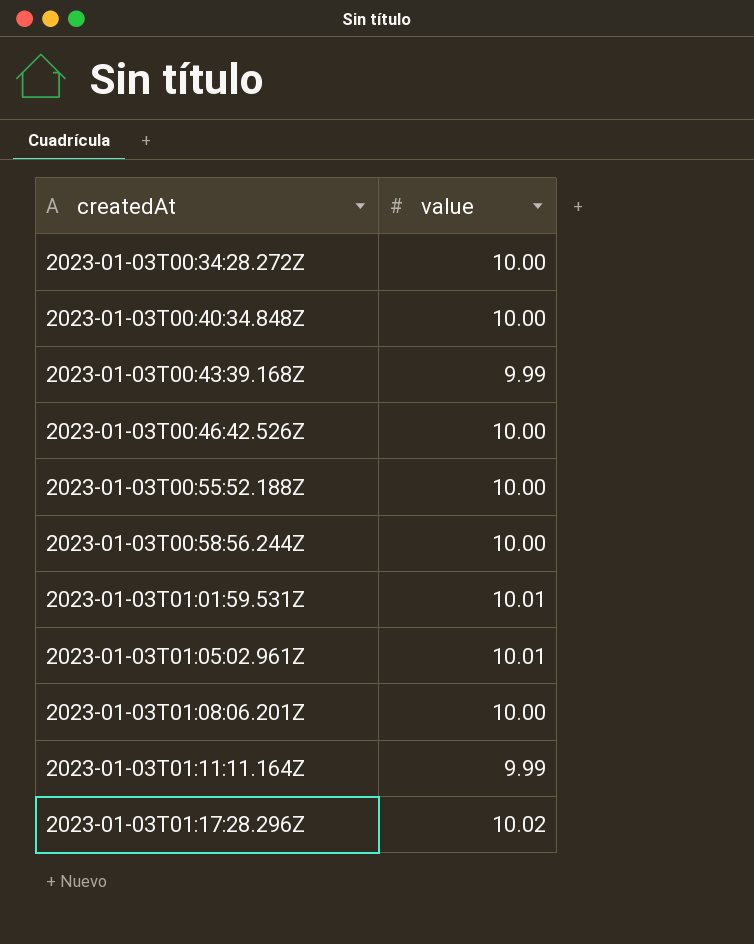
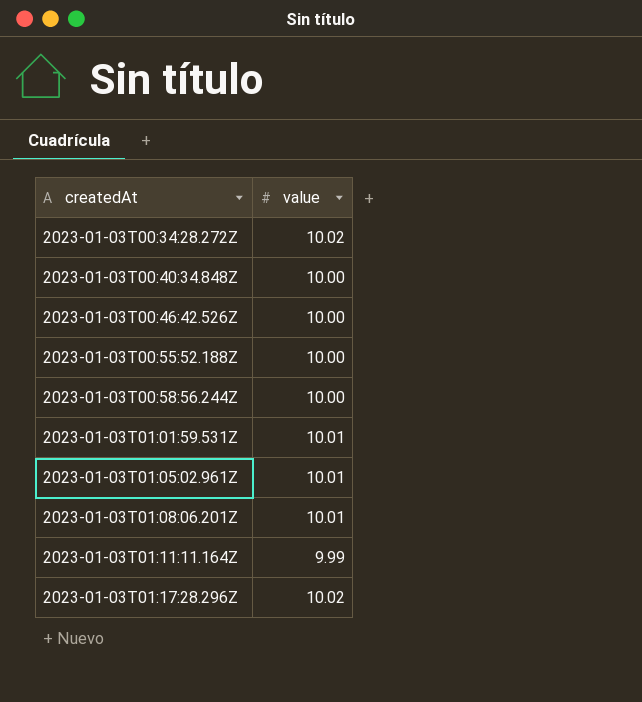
row 2023-01-03T00:43:39.168Z: 9.99 -> none
2023-01-03T00:34:28.272Z | value: 10.00 -> 10.02
2023-01-03T01:08:06.201Z | value: 10.00 -> 10.01

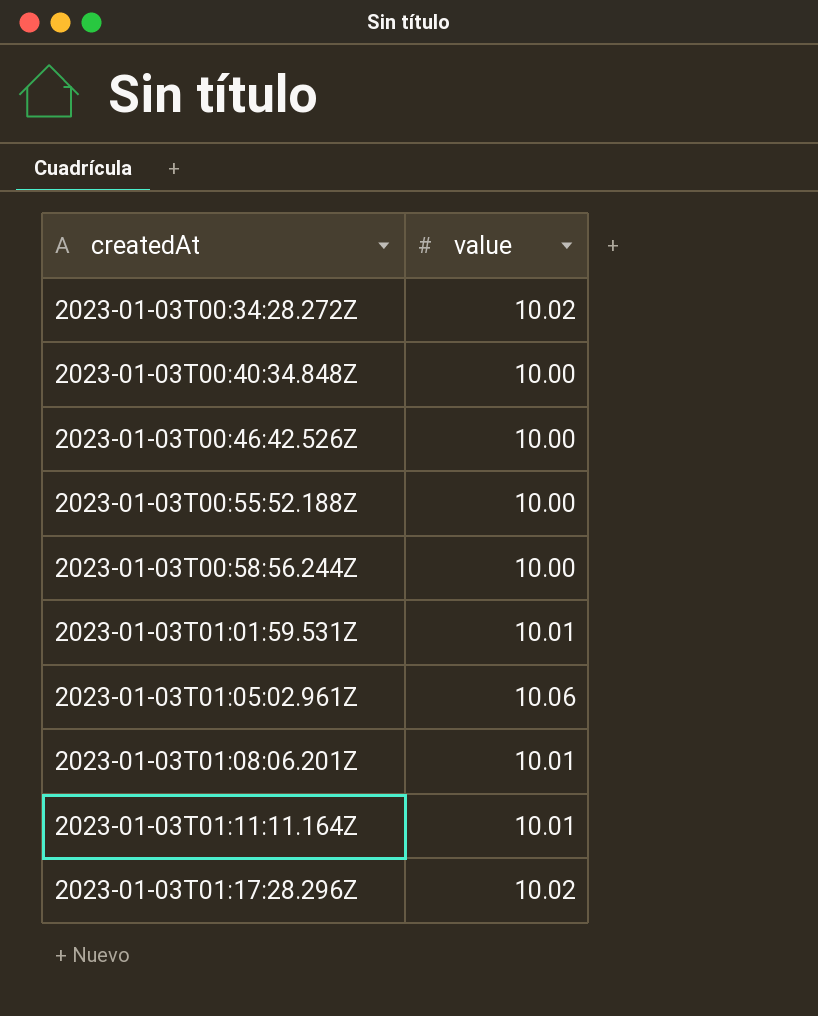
2023-01-03T01:05:02.961Z | value: 10.01 -> 10.06
2023-01-03T01:11:11.164Z | value: 9.99 -> 10.01

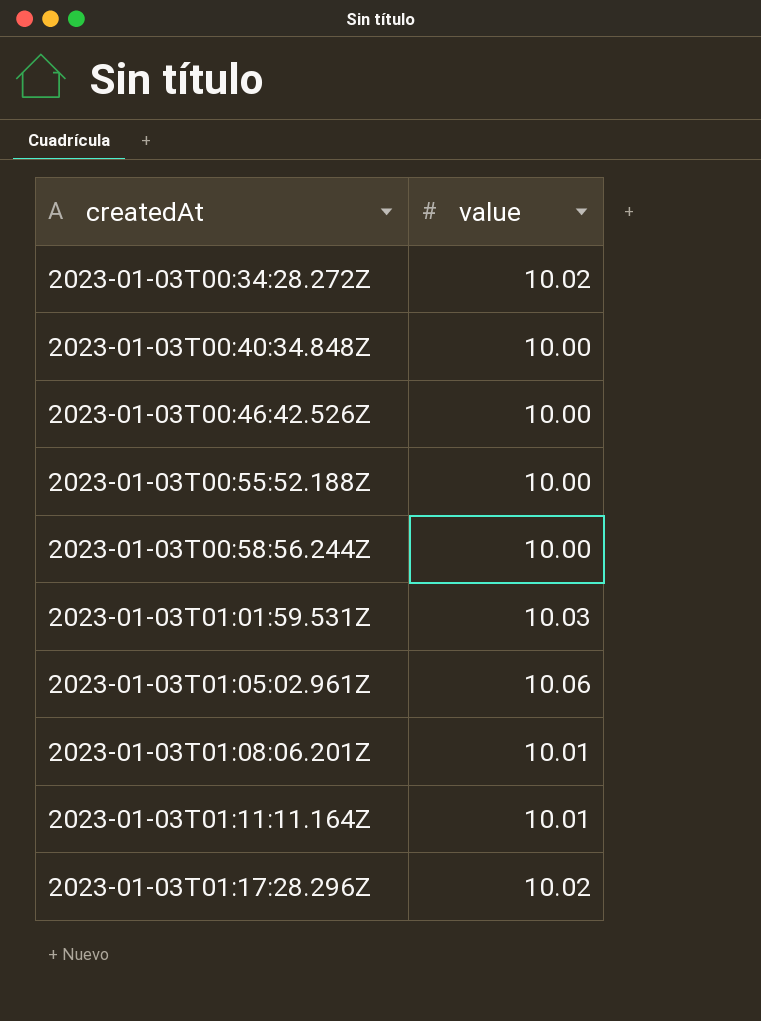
2023-01-03T01:01:59.531Z | value: 10.01 -> 10.03

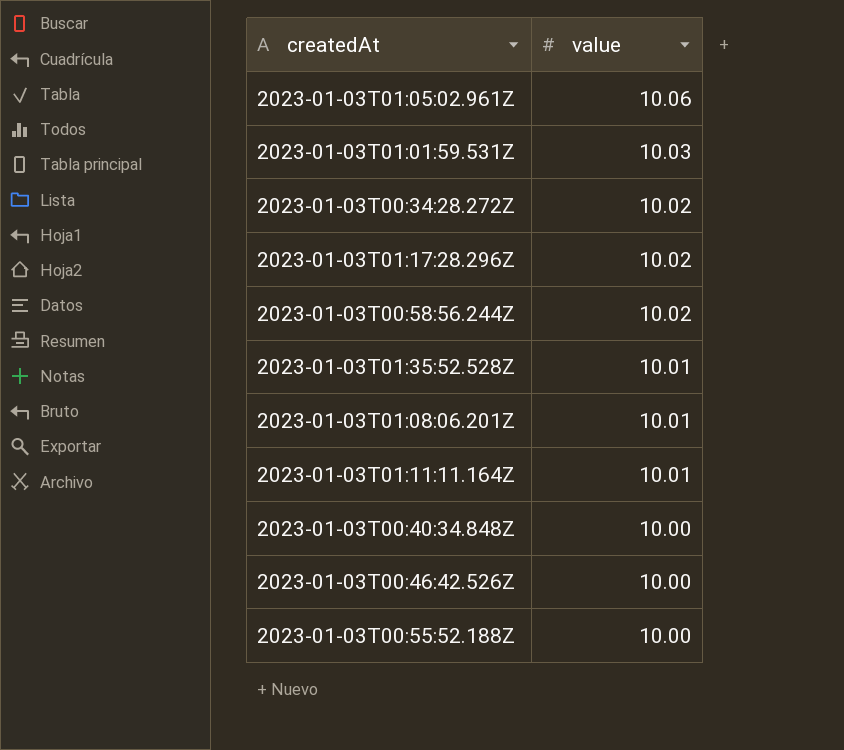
row order: createdAt ascending -> value descending
2023-01-03T00:58:56.244Z | value: 10.00 -> 10.02
row 2023-01-03T01:35:52.528Z: none -> 10.01

